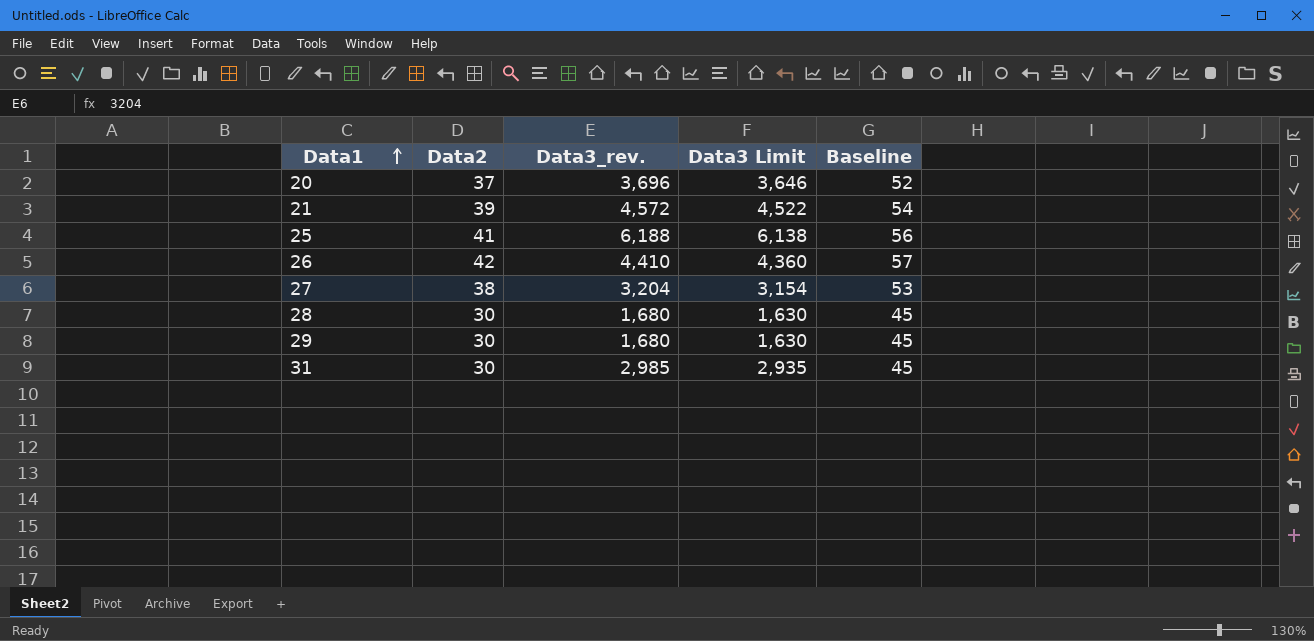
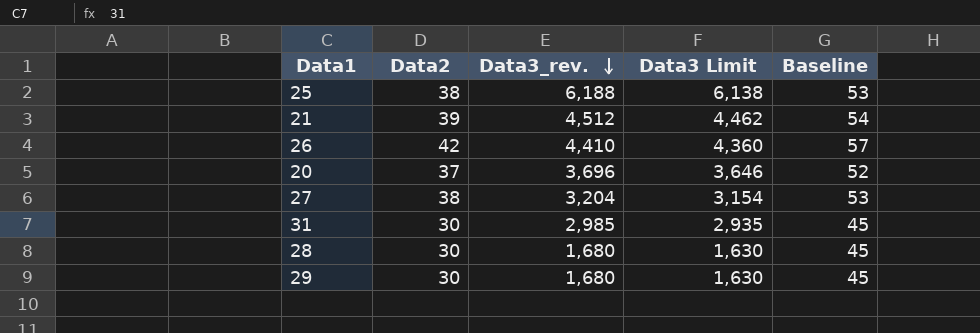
row order: Data1 ascending -> Data3_rev. descending
25 | Data2: 41 -> 38
25 | Baseline: 56 -> 53
21 | Data3_rev.: 4,572 -> 4,512
21 | Data3 Limit: 4,522 -> 4,462

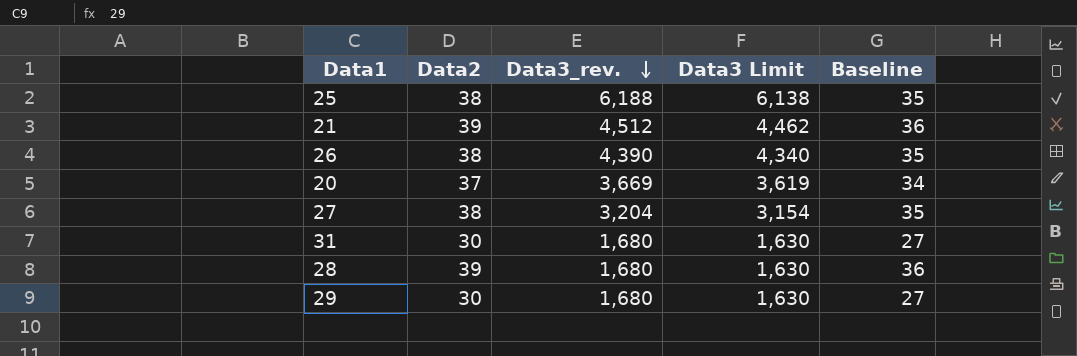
column Baseline | formula: [Data2] + 15 -> [Data2] - 3
26 | Data2: 42 -> 38
26 | Data3_rev.: 4,410 -> 4,390
26 | Data3 Limit: 4,360 -> 4,340
20 | Data3_rev.: 3,696 -> 3,669
20 | Data3 Limit: 3,646 -> 3,619
31 | Data3_rev.: 2,985 -> 1,680
31 | Data3 Limit: 2,935 -> 1,630
28 | Data2: 30 -> 39

